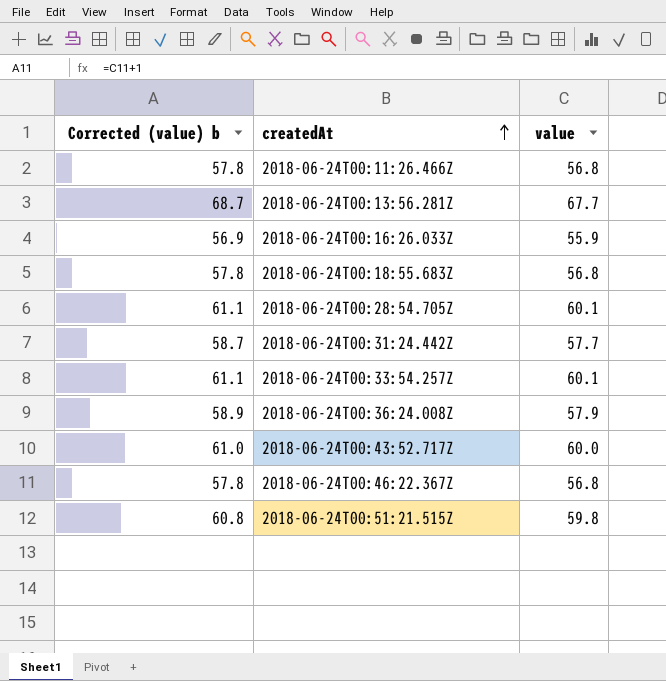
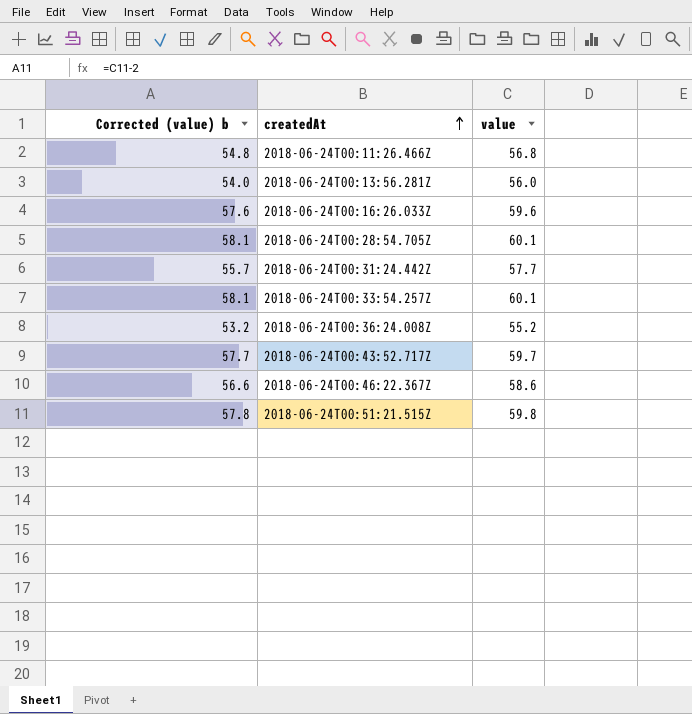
column Corrected (value) b | formula: [value] + 1 -> [value] - 2
row 2018-06-24T00:18:55.683Z: 57.8 | 56.8 -> none
2018-06-24T00:13:56.281Z | value: 67.7 -> 56.0
2018-06-24T00:16:26.033Z | value: 55.9 -> 59.6
2018-06-24T00:36:24.008Z | value: 57.9 -> 55.2
2018-06-24T00:43:52.717Z | value: 60.0 -> 59.7
2018-06-24T00:46:22.367Z | value: 56.8 -> 58.6

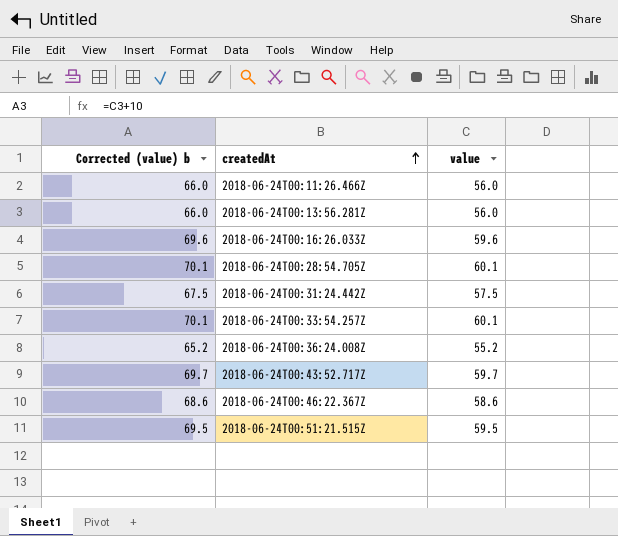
column Corrected (value) b | formula: [value] - 2 -> [value] + 10
2018-06-24T00:11:26.466Z | value: 56.8 -> 56.0
2018-06-24T00:31:24.442Z | value: 57.7 -> 57.5
2018-06-24T00:51:21.515Z | value: 59.8 -> 59.5

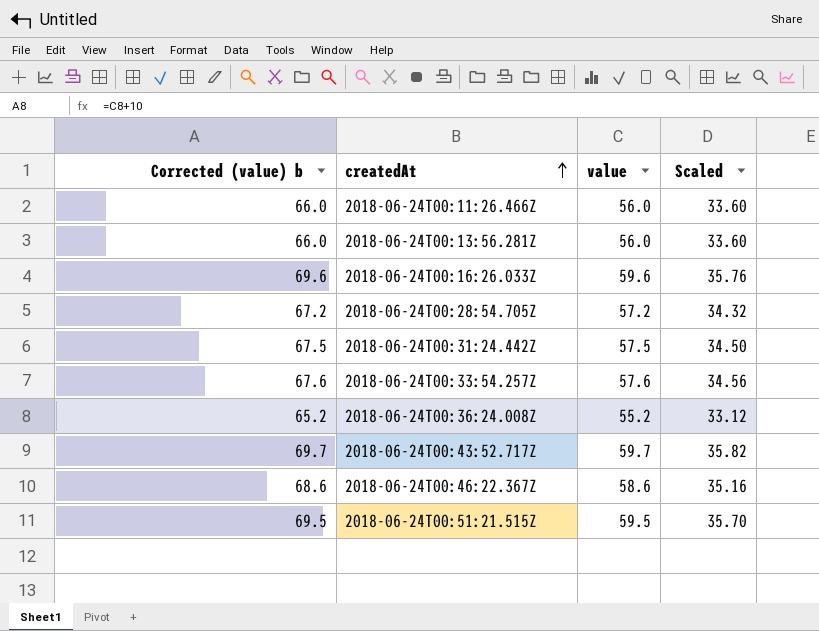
column Scaled | formula: none -> [value] * 0.6
2018-06-24T00:28:54.705Z | Corrected (value) b: 70.1 -> 67.2
2018-06-24T00:28:54.705Z | value: 60.1 -> 57.2
2018-06-24T00:33:54.257Z | Corrected (value) b: 70.1 -> 67.6
2018-06-24T00:33:54.257Z | value: 60.1 -> 57.6

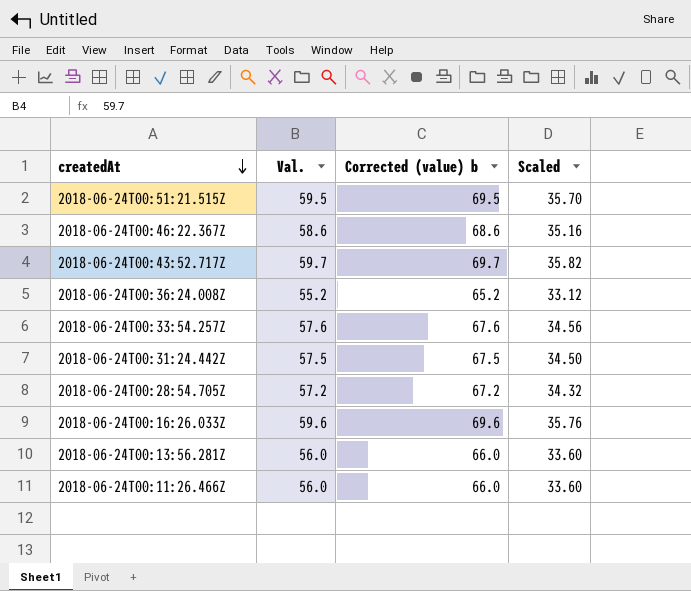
row order: createdAt ascending -> createdAt descending
column name: value -> Val.
column Corrected (value) b | position: 1 -> 3

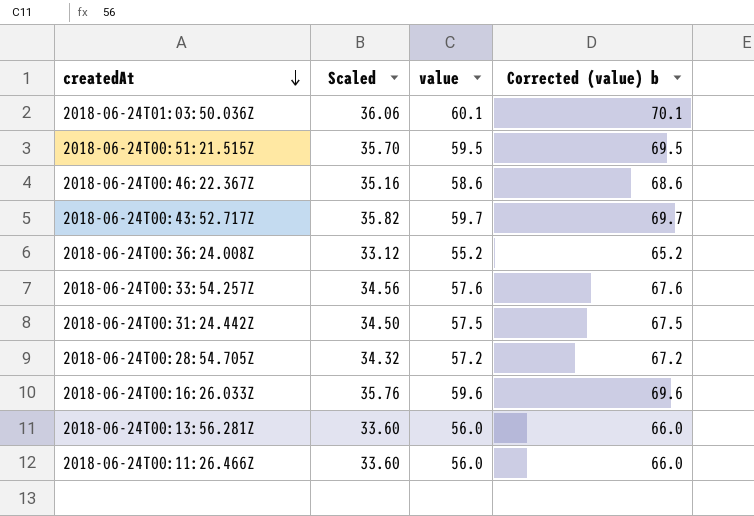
column Scaled | position: 4 -> 2
column name: Val. -> value
row 2018-06-24T01:03:50.036Z: none -> 36.06 | 60.1 | 70.1

